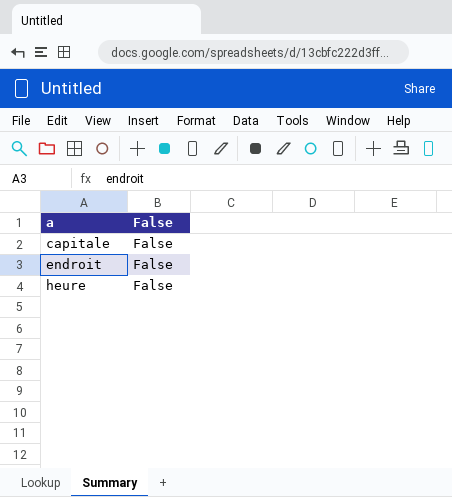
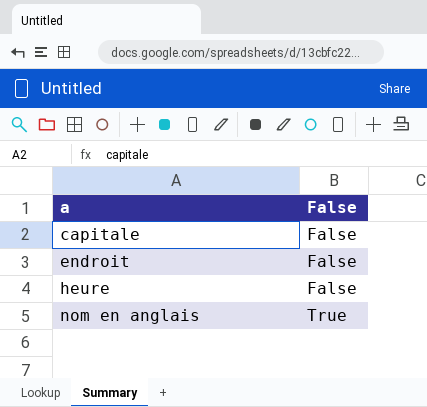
row nom en anglais: none -> True

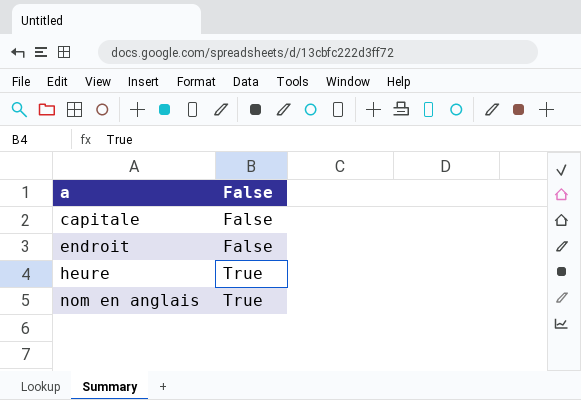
heure | False: False -> True

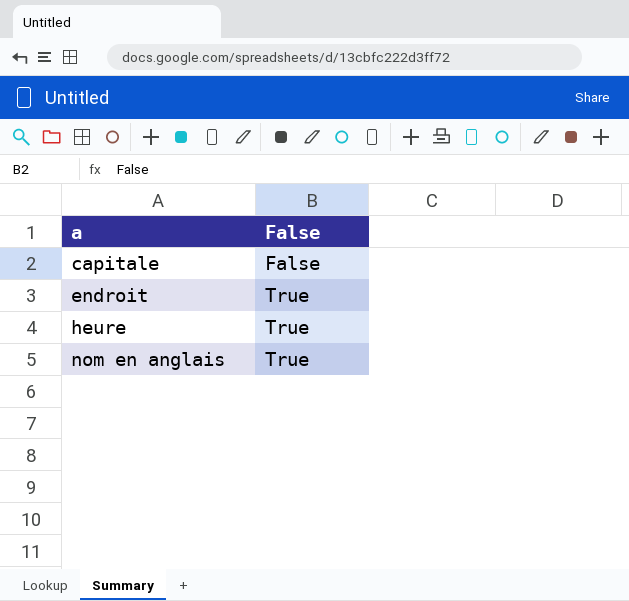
endroit | False: False -> True

